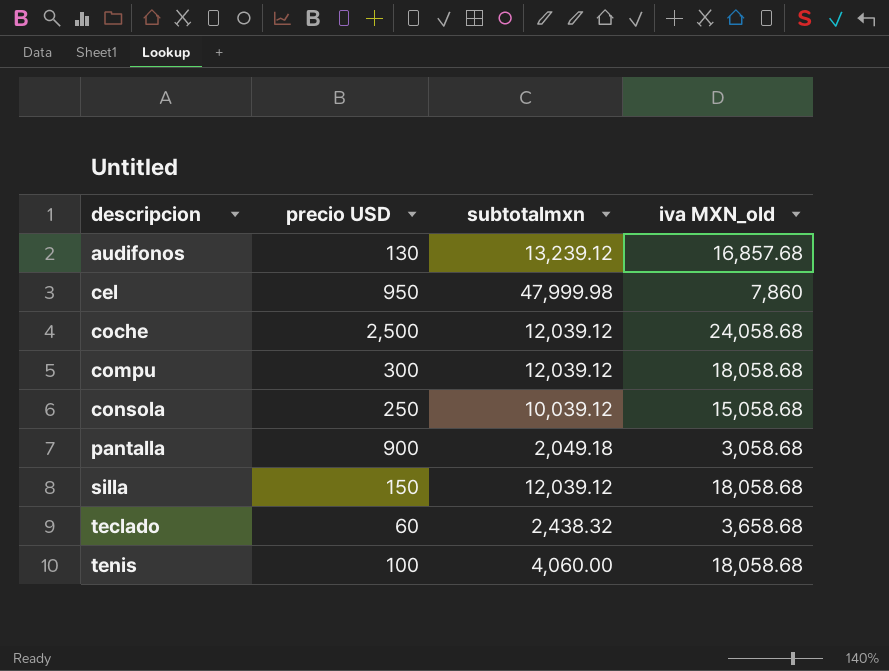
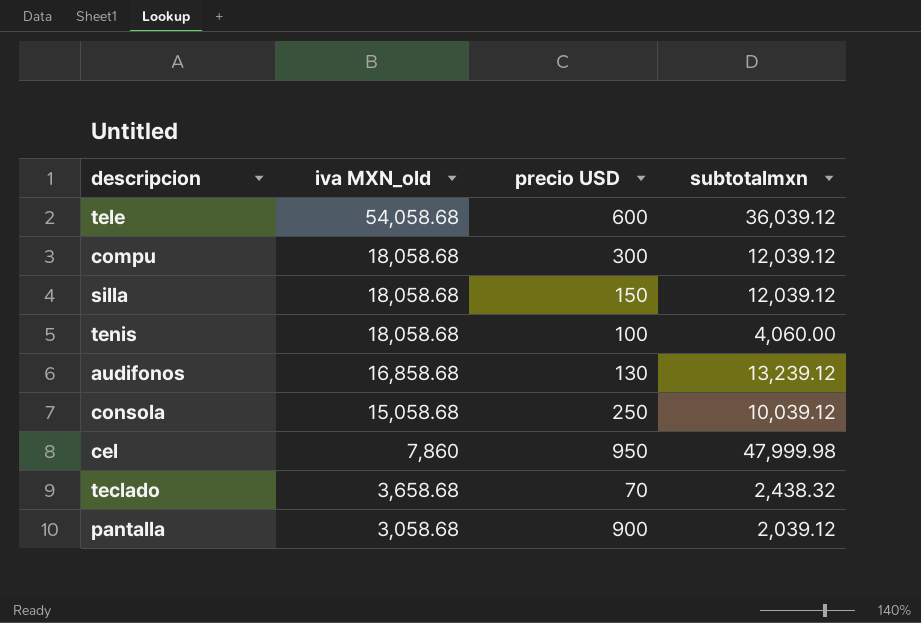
row order: descripcion ascending -> iva MXN_old descending
column iva MXN_old | position: 4 -> 2
row coche: 2,500 | 12,039.12 | 24,058.68 -> none
row tele: none -> 54,058.68 | 600 | 36,039.12
audifonos | iva MXN_old: 16,857.68 -> 16,858.68
teclado | precio USD: 60 -> 70
pantalla | subtotalmxn: 2,049.18 -> 2,039.12

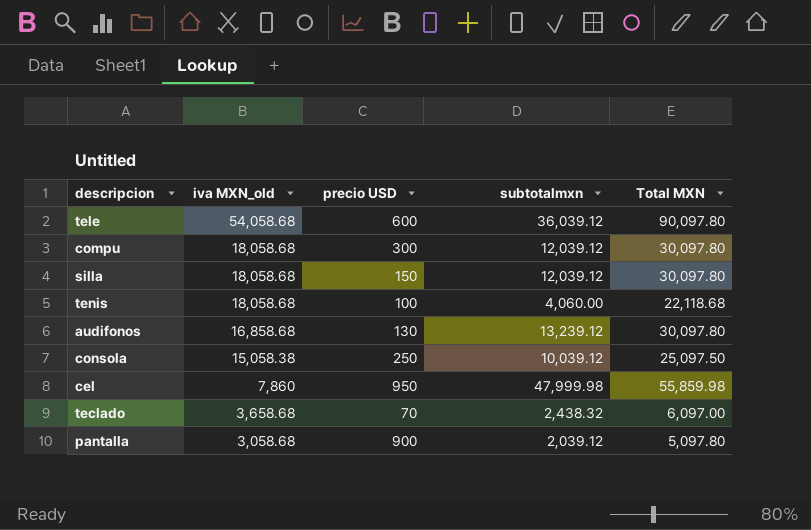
column Total MXN | formula: none -> [iva MXN_old] + [subtotalmxn]
consola | iva MXN_old: 15,058.68 -> 15,058.38

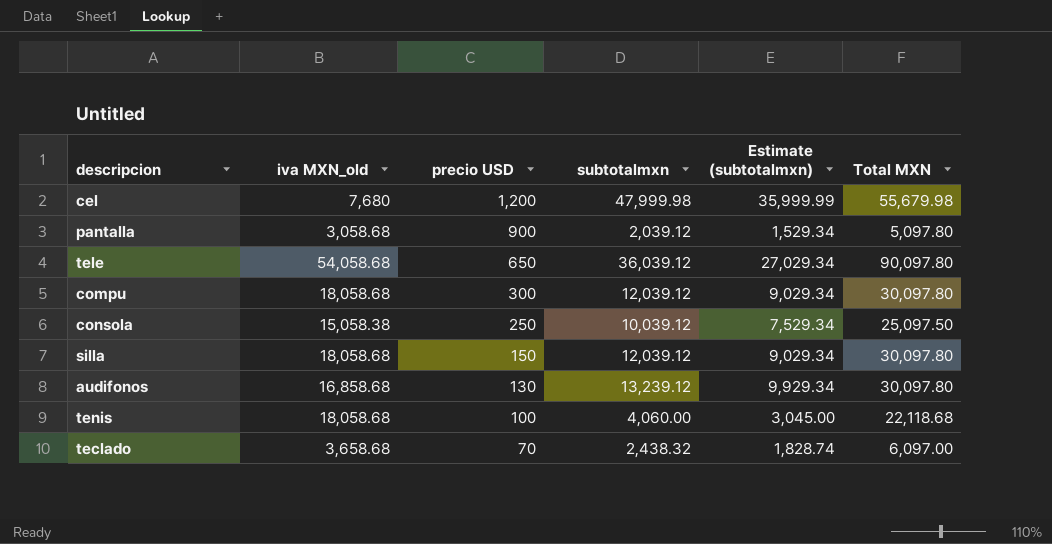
row order: iva MXN_old descending -> precio USD descending
column Estimate (subtotalmxn) | formula: none -> [subtotalmxn] * 0.75
cel | iva MXN_old: 7,860 -> 7,680
cel | precio USD: 950 -> 1,200
cel | Total MXN: 55,859.98 -> 55,679.98
tele | precio USD: 600 -> 650

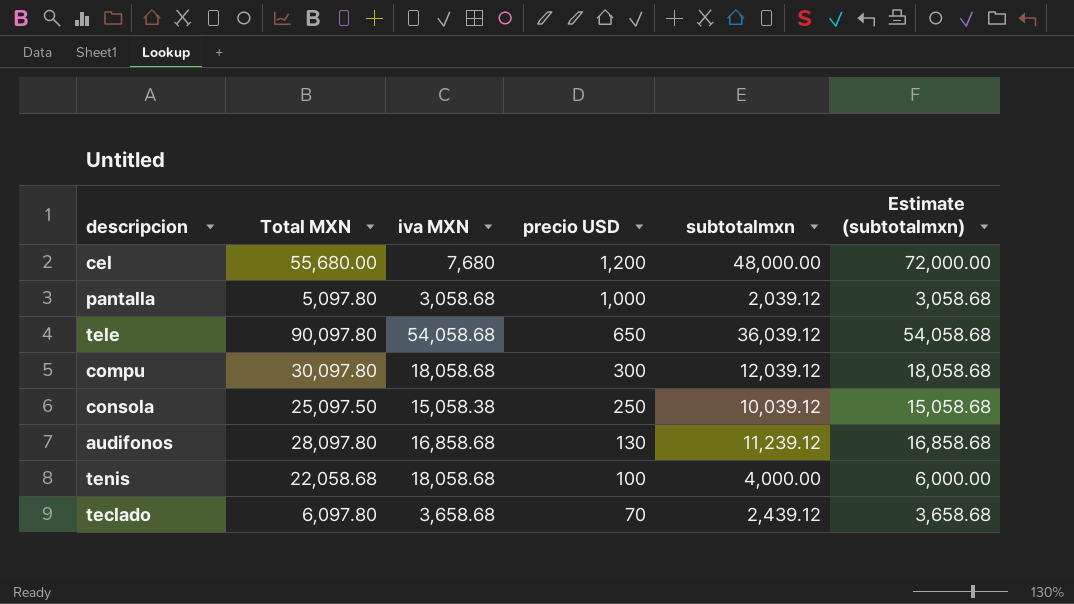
column Total MXN | position: 6 -> 2
column name: iva MXN_old -> iva MXN
column Estimate (subtotalmxn) | formula: [subtotalmxn] * 0.75 -> [subtotalmxn] * 1.5
row silla: 18,058.68 | 150 | 12,039.12 | 9,029.34 | 30,097.80 -> none
cel | Total MXN: 55,679.98 -> 55,680.00
cel | subtotalmxn: 47,999.98 -> 48,000.00
pantalla | precio USD: 900 -> 1,000
audifonos | Total MXN: 30,097.80 -> 28,097.80
audifonos | subtotalmxn: 13,239.12 -> 11,239.12
tenis | Total MXN: 22,118.68 -> 22,058.68
tenis | subtotalmxn: 4,060.00 -> 4,000.00
teclado | Total MXN: 6,097.00 -> 6,097.80
teclado | subtotalmxn: 2,438.32 -> 2,439.12

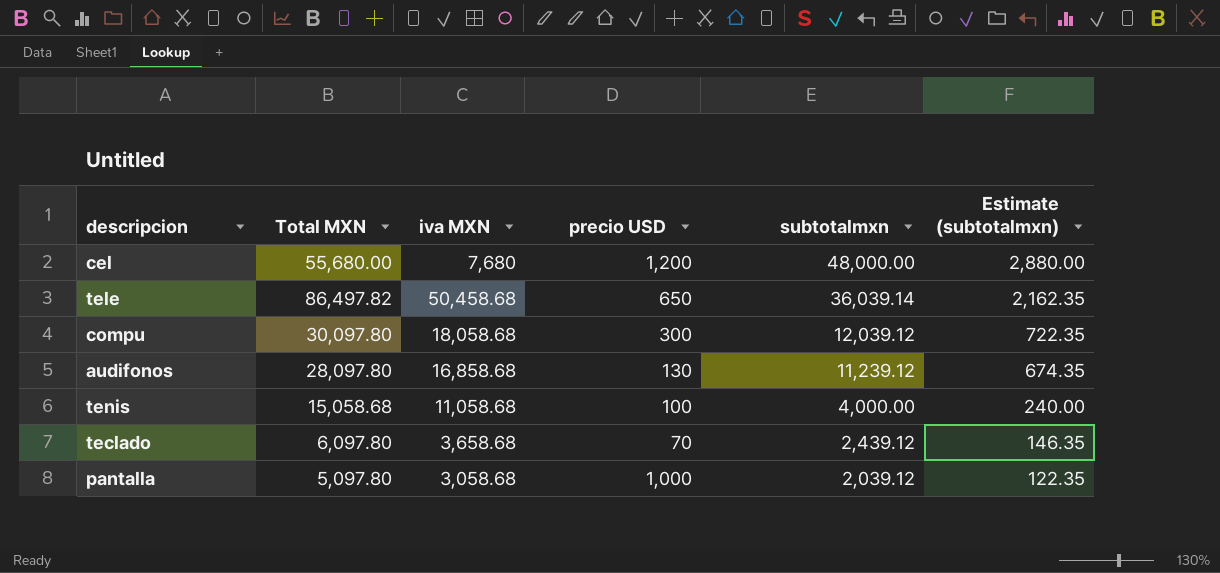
row order: precio USD descending -> subtotalmxn descending
column Estimate (subtotalmxn) | formula: [subtotalmxn] * 1.5 -> [subtotalmxn] * 0.06
row consola: 25,097.50 | 15,058.38 | 250 | 10,039.12 | 15,058.68 -> none
tele | Total MXN: 90,097.80 -> 86,497.82
tele | iva MXN: 54,058.68 -> 50,458.68
tele | subtotalmxn: 36,039.12 -> 36,039.14
tenis | Total MXN: 22,058.68 -> 15,058.68
tenis | iva MXN: 18,058.68 -> 11,058.68

